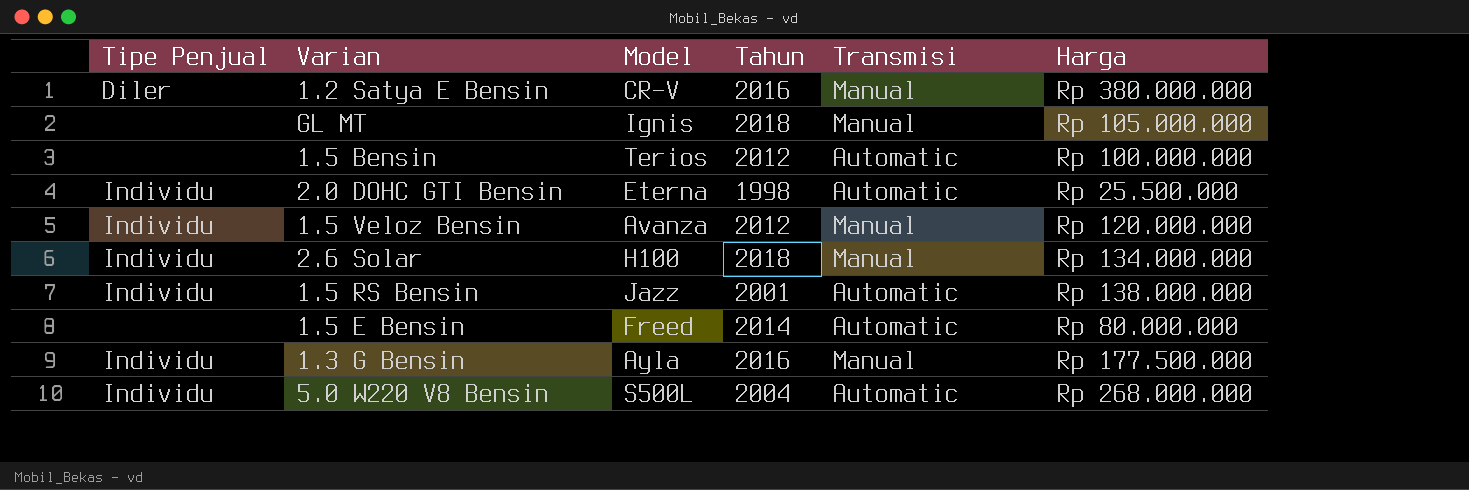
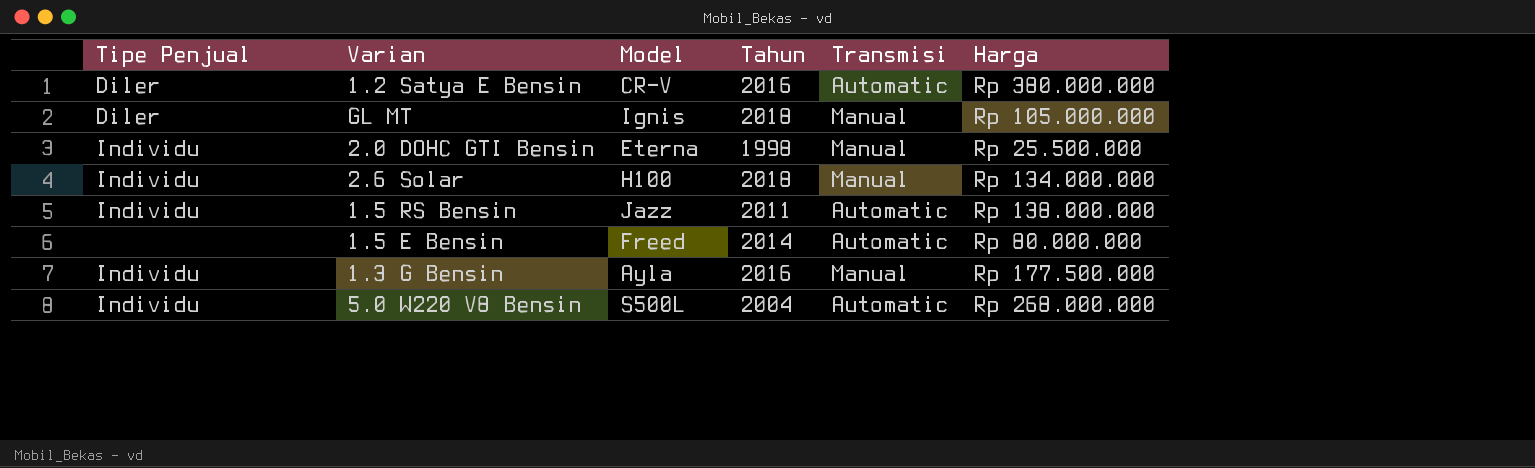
row 1.5 Bensin: none | Terios | 2012 | Automatic | Rp 100.000.000 -> none
row 1.5 Veloz Bensin: Individu | Avanza | 2012 | Manual | Rp 120.000.000 -> none
1.2 Satya E Bensin | Transmisi: Manual -> Automatic
GL MT | Tipe Penjual: none -> Diler
2.0 DOHC GTI Bensin | Transmisi: Automatic -> Manual
1.5 RS Bensin | Tahun: 2001 -> 2011

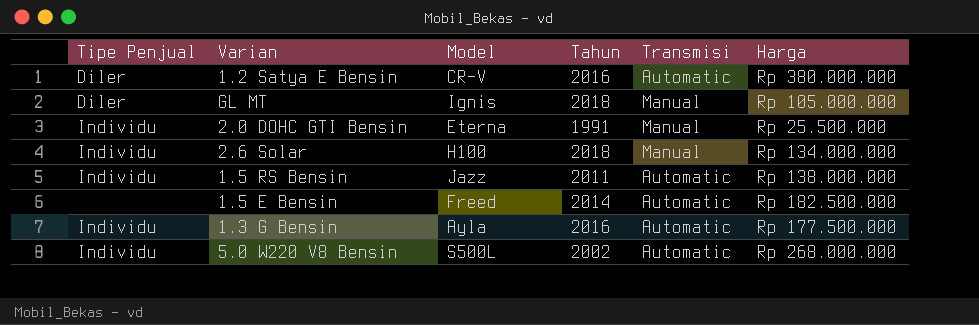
2.0 DOHC GTI Bensin | Tahun: 1998 -> 1991
1.5 E Bensin | Harga: Rp 80.000.000 -> Rp 182.500.000
1.3 G Bensin | Transmisi: Manual -> Automatic
5.0 W220 V8 Bensin | Tahun: 2004 -> 2002

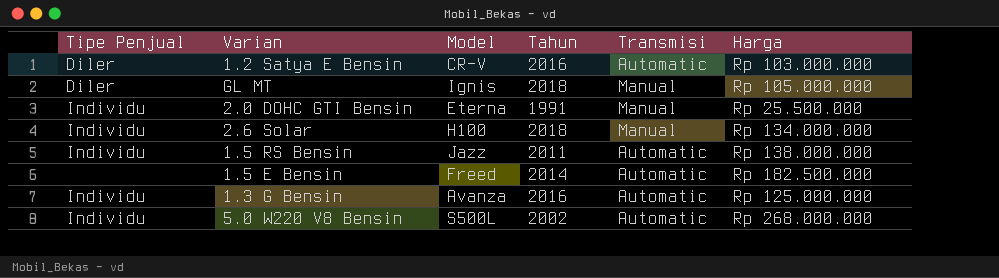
1.2 Satya E Bensin | Harga: Rp 380.000.000 -> Rp 103.000.000
1.3 G Bensin | Model: Ayla -> Avanza
1.3 G Bensin | Harga: Rp 177.500.000 -> Rp 125.000.000

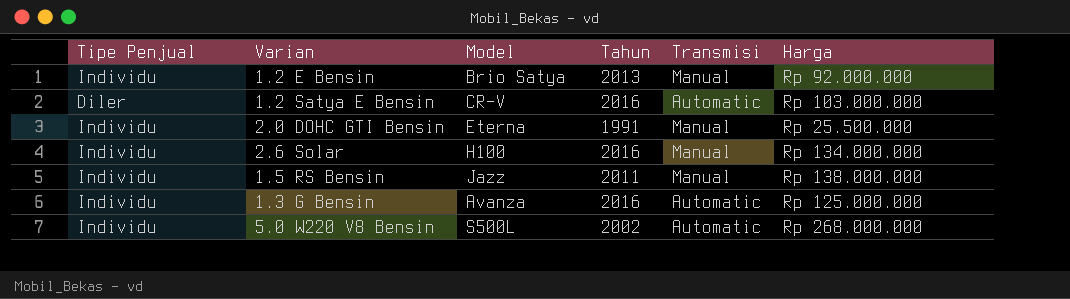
row GL MT: Diler | Ignis | 2018 | Manual | Rp 105.000.000 -> none
row 1.5 E Bensin: none | Freed | 2014 | Automatic | Rp 182.500.000 -> none
row 1.2 E Bensin: none -> Individu | Brio Satya | 2013 | Manual | Rp 92.000.000
2.6 Solar | Tahun: 2018 -> 2016
1.5 RS Bensin | Transmisi: Automatic -> Manual

